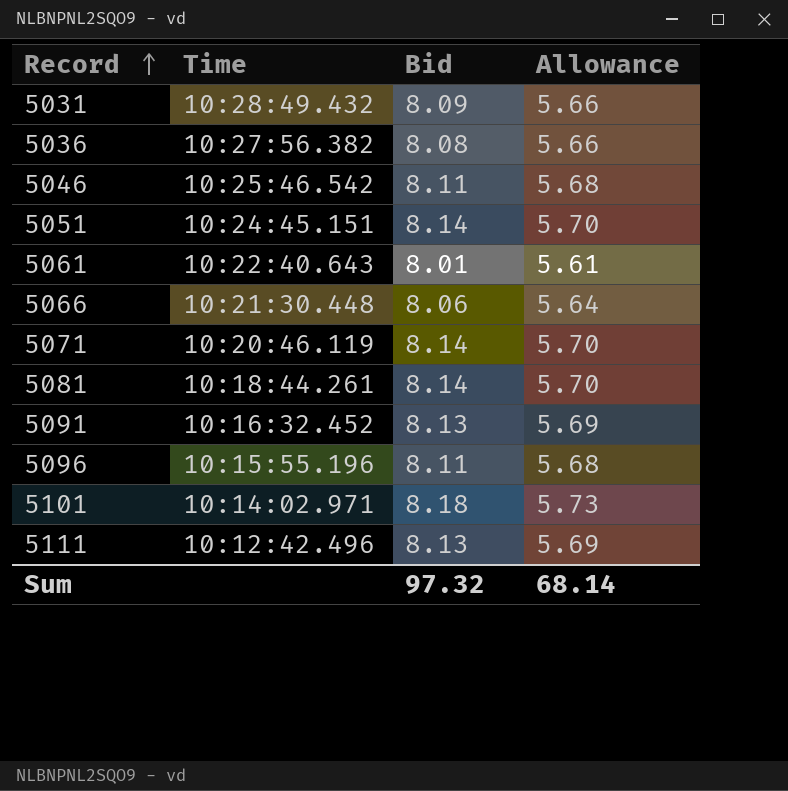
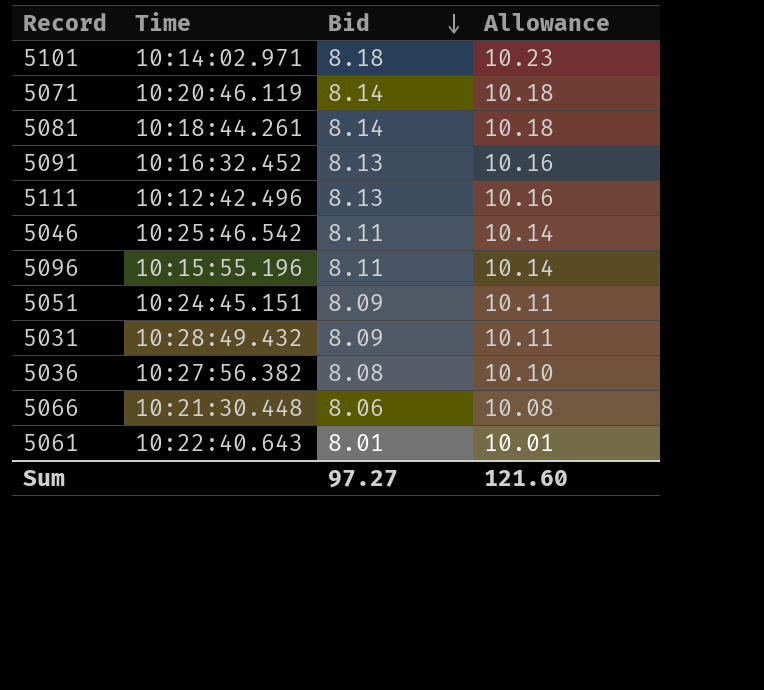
row order: Record ascending -> Bid descending
column Allowance | formula: [Bid] * 0.7 -> [Bid] * 1.25
5051 | Bid: 8.14 -> 8.09
Sum | Bid: 97.32 -> 97.27
Sum | Allowance: 68.14 -> 121.60

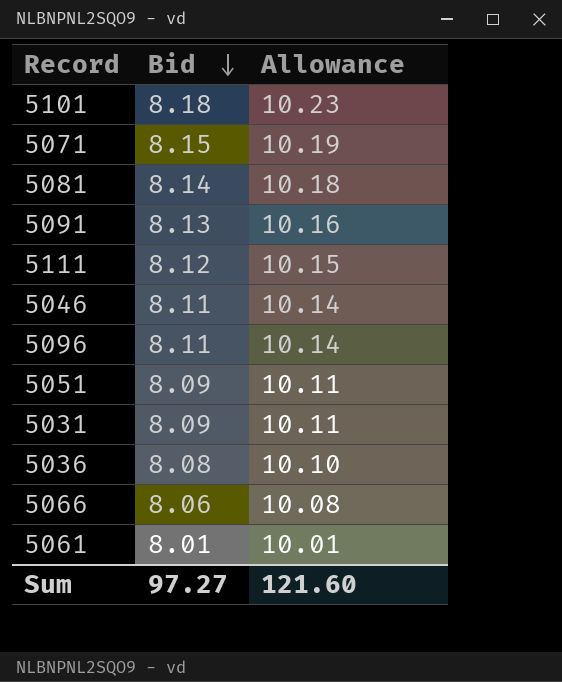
column Time | position: 2 -> none
5071 | Bid: 8.14 -> 8.15
5071 | Allowance: 10.18 -> 10.19
5111 | Bid: 8.13 -> 8.12
5111 | Allowance: 10.16 -> 10.15

